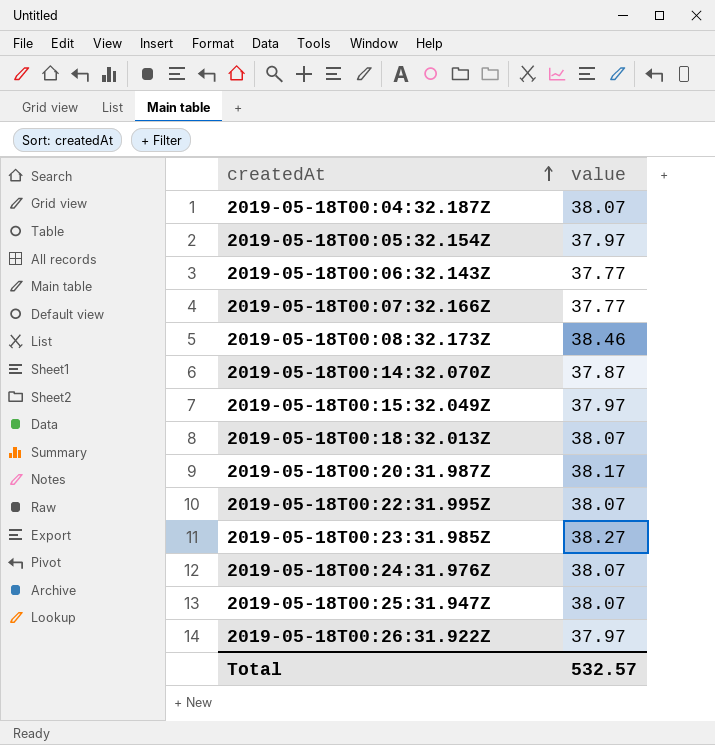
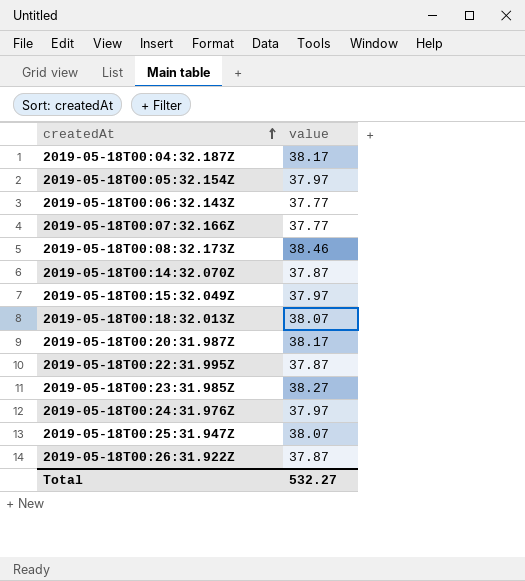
2019-05-18T00:04:32.187Z | value: 38.07 -> 38.17
2019-05-18T00:22:31.995Z | value: 38.07 -> 37.87
2019-05-18T00:24:31.976Z | value: 38.07 -> 37.97
2019-05-18T00:26:31.922Z | value: 37.97 -> 37.87
Total | value: 532.57 -> 532.27

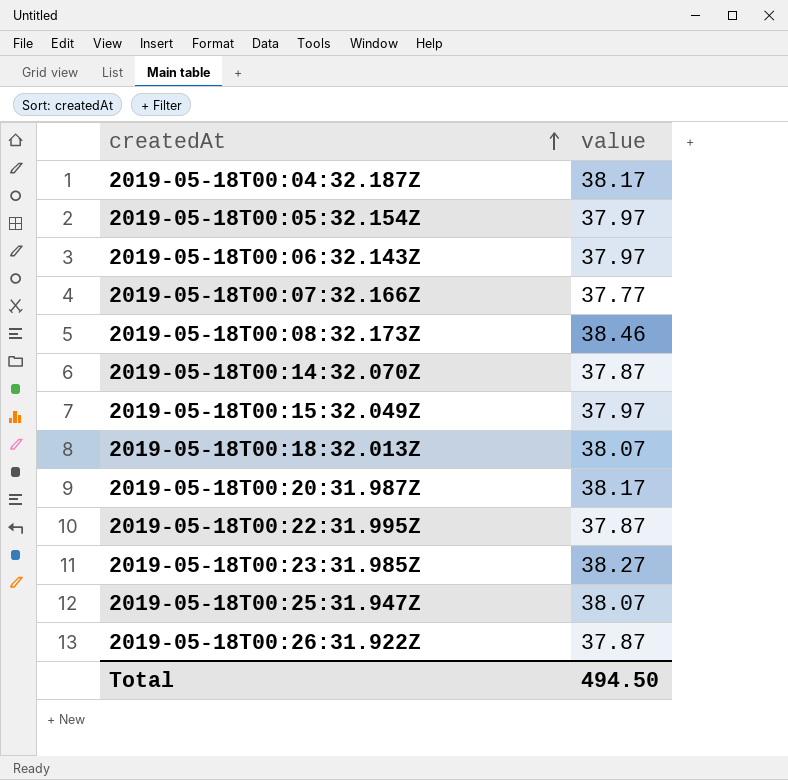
row 2019-05-18T00:24:31.976Z: 37.97 -> none
2019-05-18T00:06:32.143Z | value: 37.77 -> 37.97
Total | value: 532.27 -> 494.50

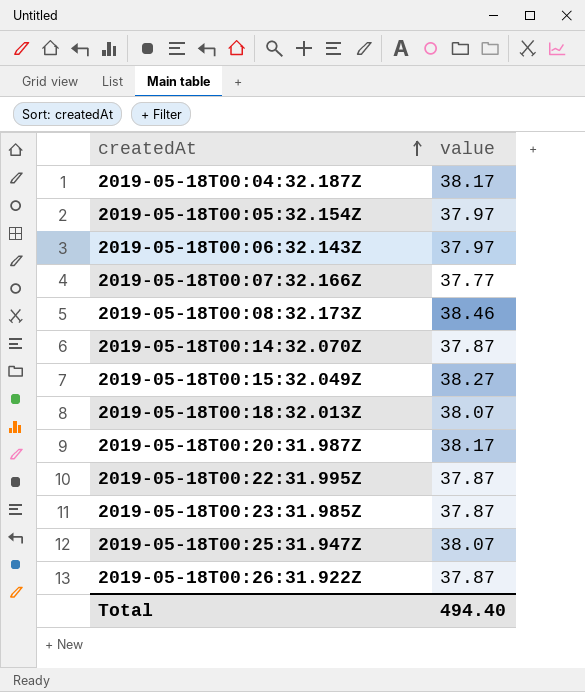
2019-05-18T00:15:32.049Z | value: 37.97 -> 38.27
2019-05-18T00:23:31.985Z | value: 38.27 -> 37.87
Total | value: 494.50 -> 494.40

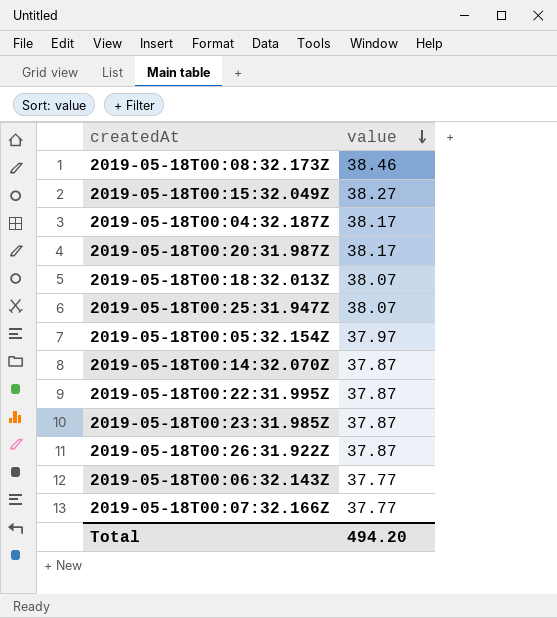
row order: createdAt ascending -> value descending
2019-05-18T00:06:32.143Z | value: 37.97 -> 37.77
Total | value: 494.40 -> 494.20

